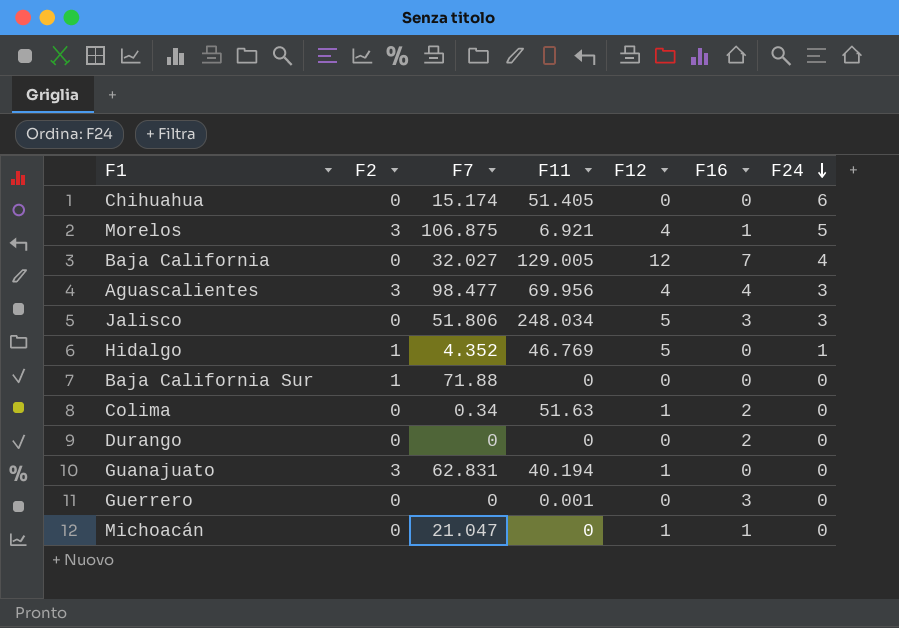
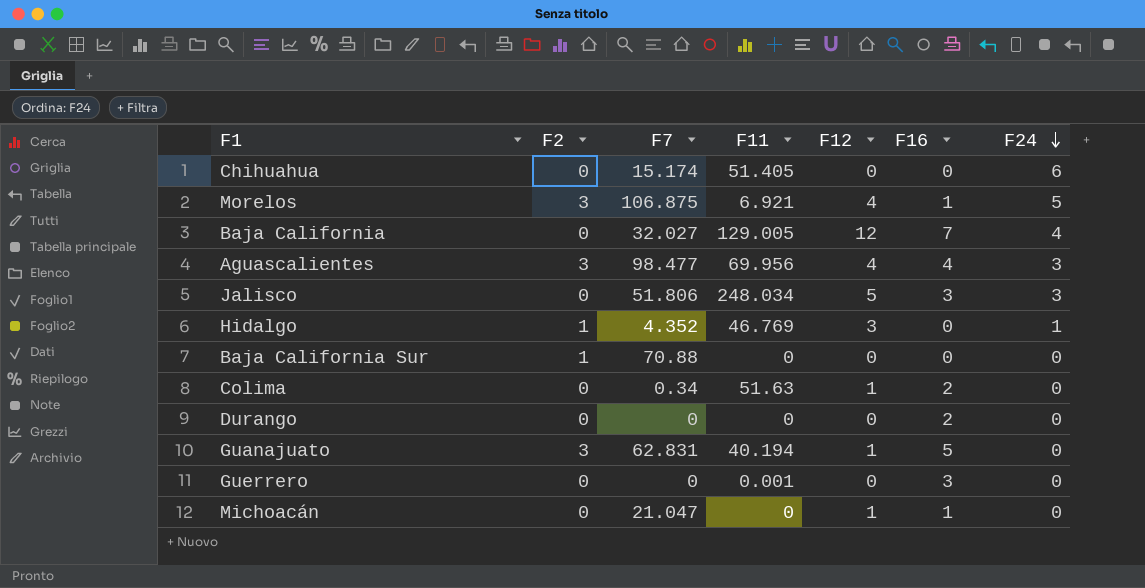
Hidalgo | F12: 5 -> 3
Baja California Sur | F7: 71.88 -> 70.88
Guanajuato | F16: 0 -> 5

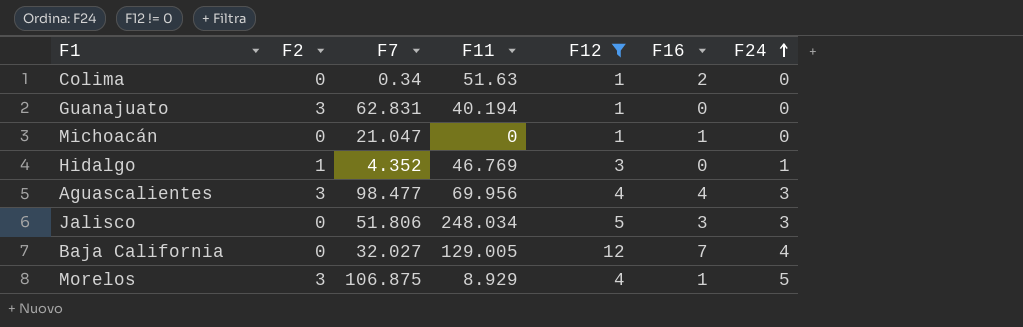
filter: none -> F12 != 0
row order: F24 descending -> F24 ascending
Guanajuato | F16: 5 -> 0
Morelos | F11: 6.921 -> 8.929

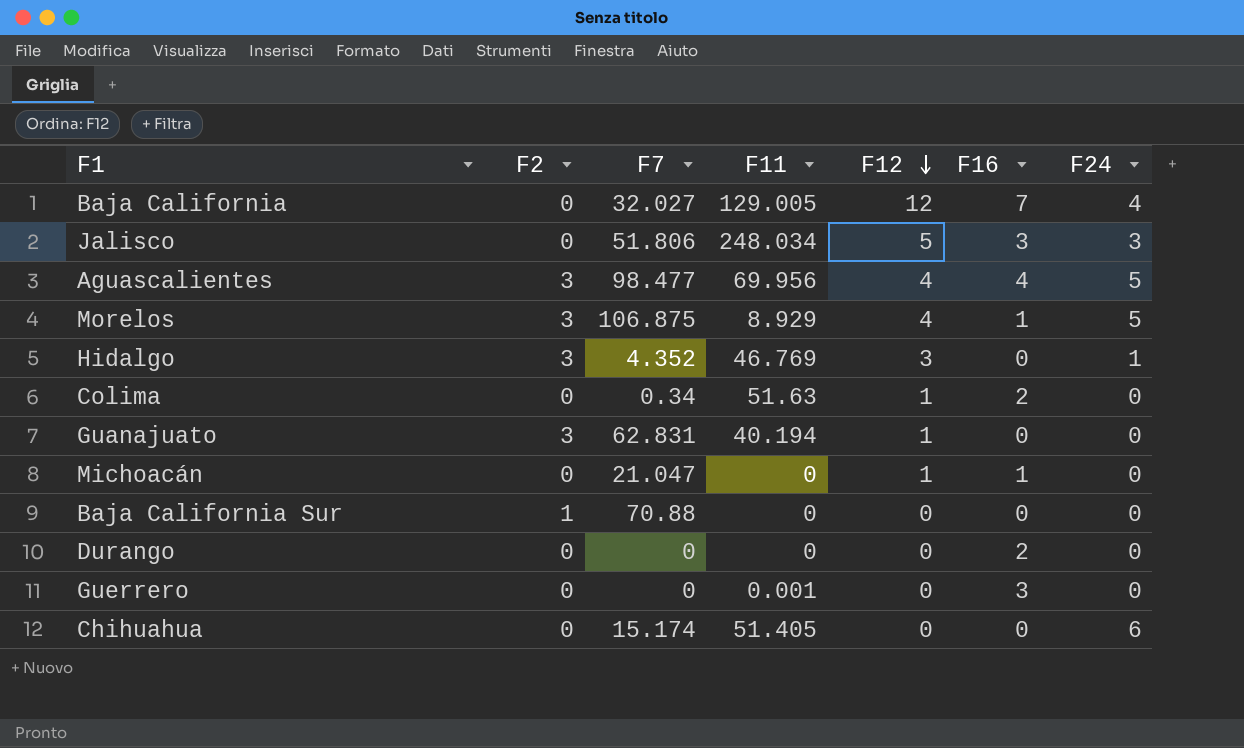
filter: F12 != 0 -> none
row order: F24 ascending -> F12 descending
Aguascalientes | F24: 3 -> 5
Hidalgo | F2: 1 -> 3

